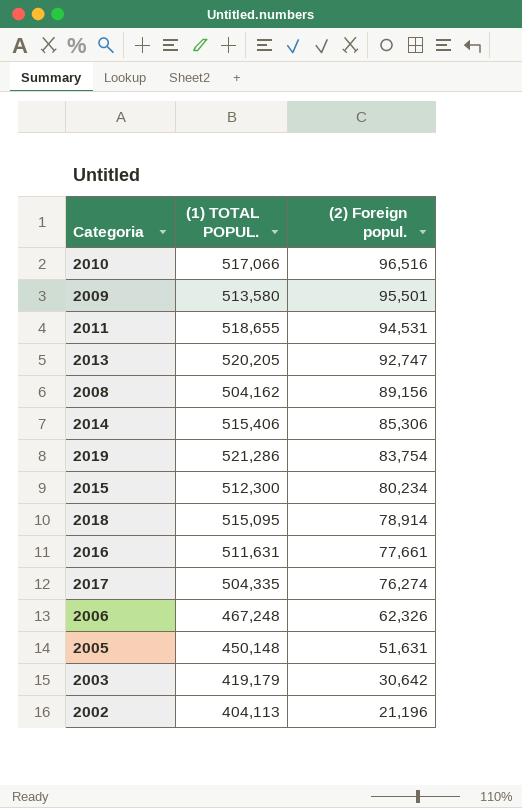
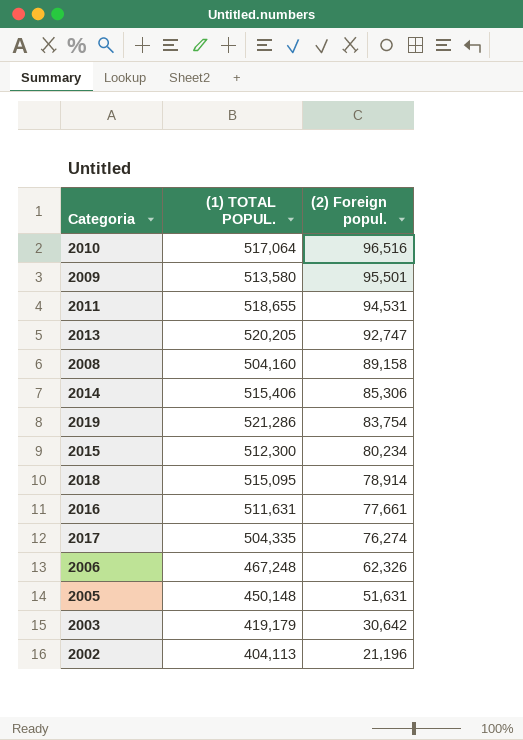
2010 | (1) TOTAL POPUL.: 517,066 -> 517,064
2008 | (1) TOTAL POPUL.: 504,162 -> 504,160
2008 | (2) Foreign popul.: 89,156 -> 89,158

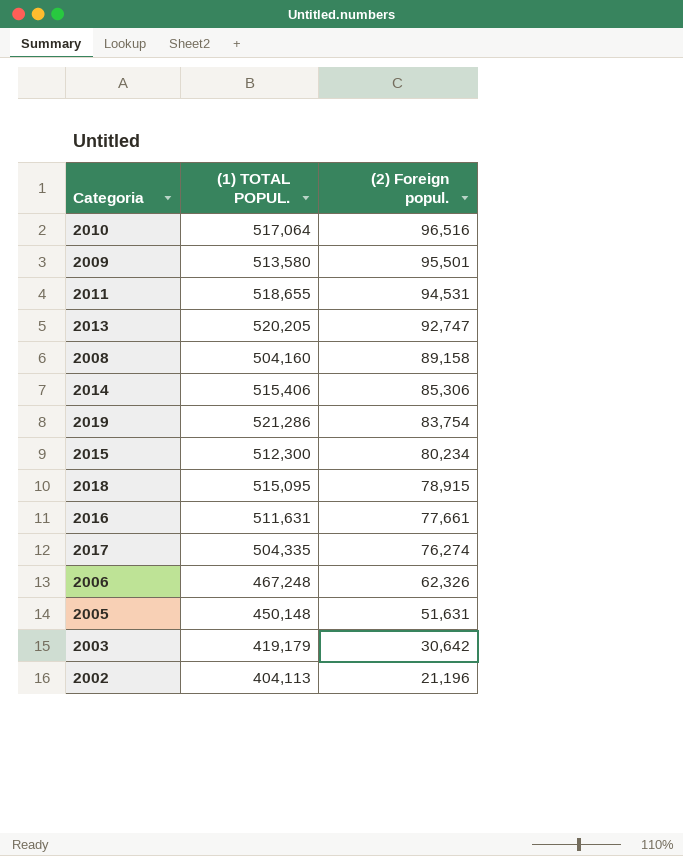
2018 | (2) Foreign popul.: 78,914 -> 78,915

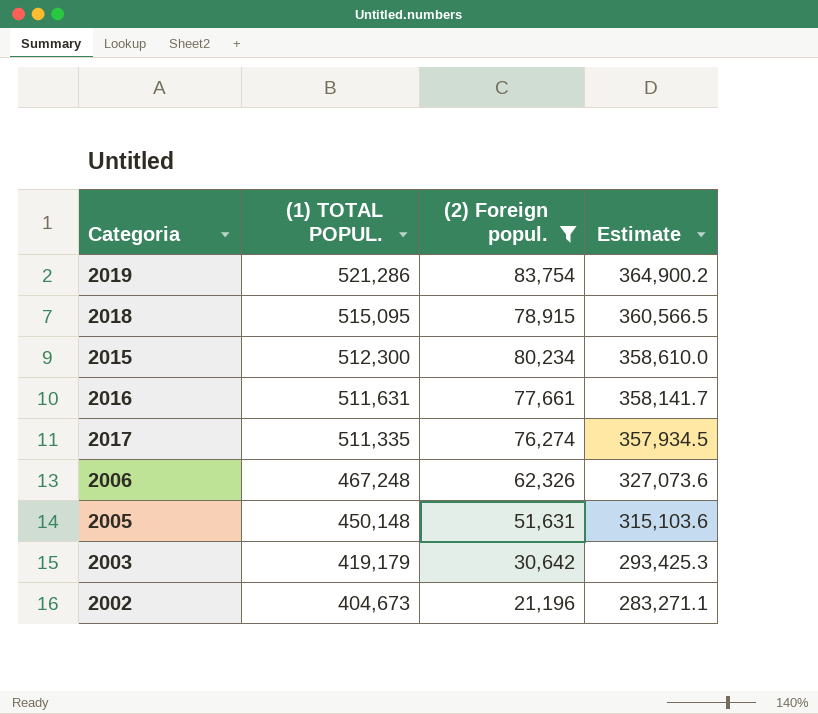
filter: none -> (2) Foreign popul. <= 83,754
row order: (2) Foreign popul. descending -> (1) TOTAL POPUL. descending
column Estimate | formula: none -> [(1) TOTAL POPUL.] * 0.7
2017 | (1) TOTAL POPUL.: 504,335 -> 511,335
2002 | (1) TOTAL POPUL.: 404,113 -> 404,673

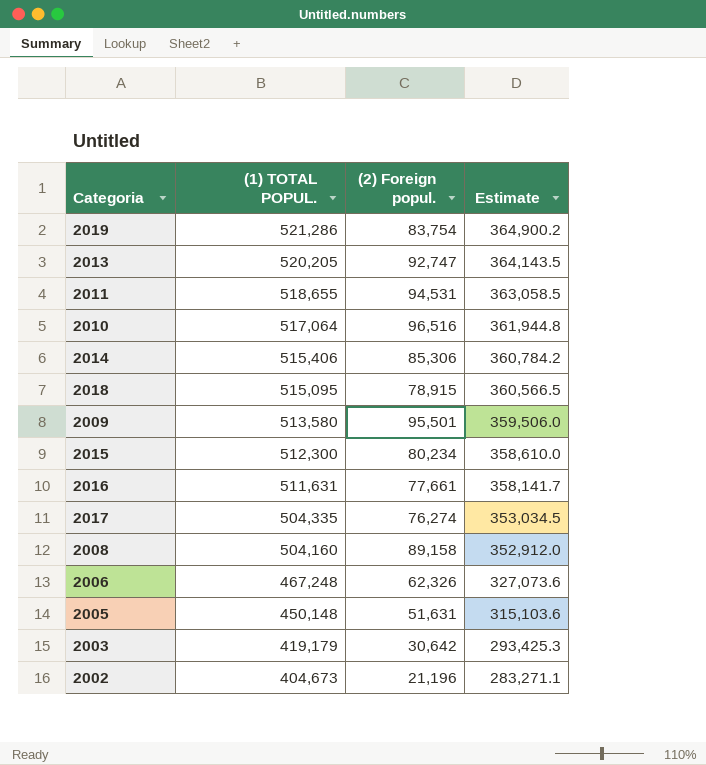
filter: (2) Foreign popul. <= 83,754 -> none
2017 | (1) TOTAL POPUL.: 511,335 -> 504,335
2017 | Estimate: 357,934.5 -> 353,034.5

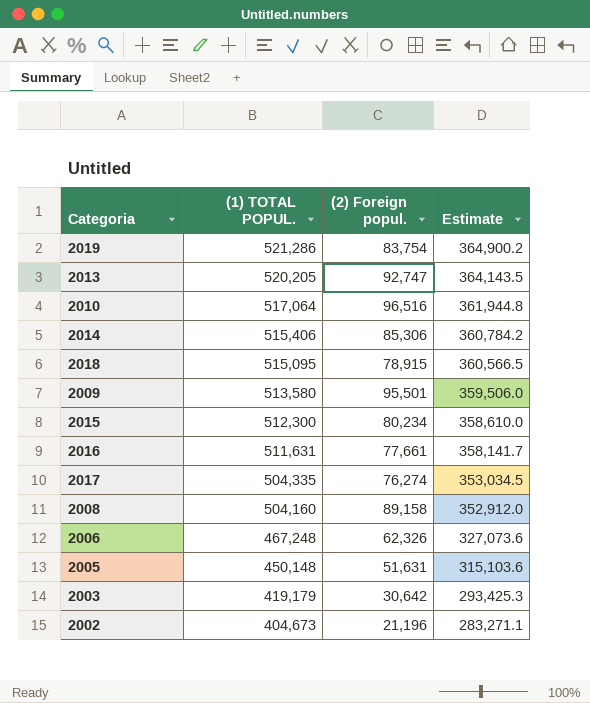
row 2011: 518,655 | 94,531 | 363,058.5 -> none

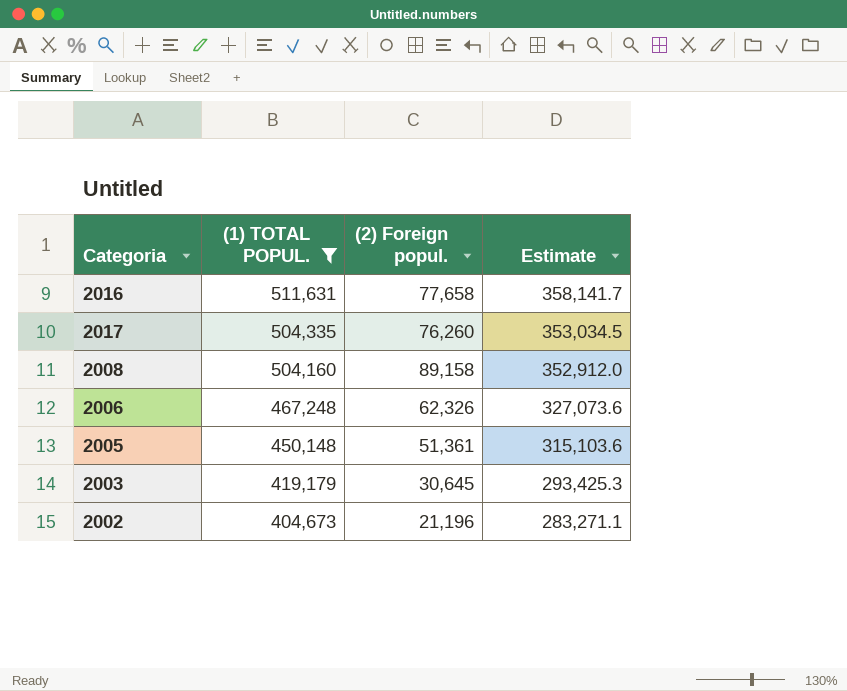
filter: none -> (1) TOTAL POPUL. <= 511,631
2016 | (2) Foreign popul.: 77,661 -> 77,658
2017 | (2) Foreign popul.: 76,274 -> 76,260
2005 | (2) Foreign popul.: 51,631 -> 51,361
2003 | (2) Foreign popul.: 30,642 -> 30,645

